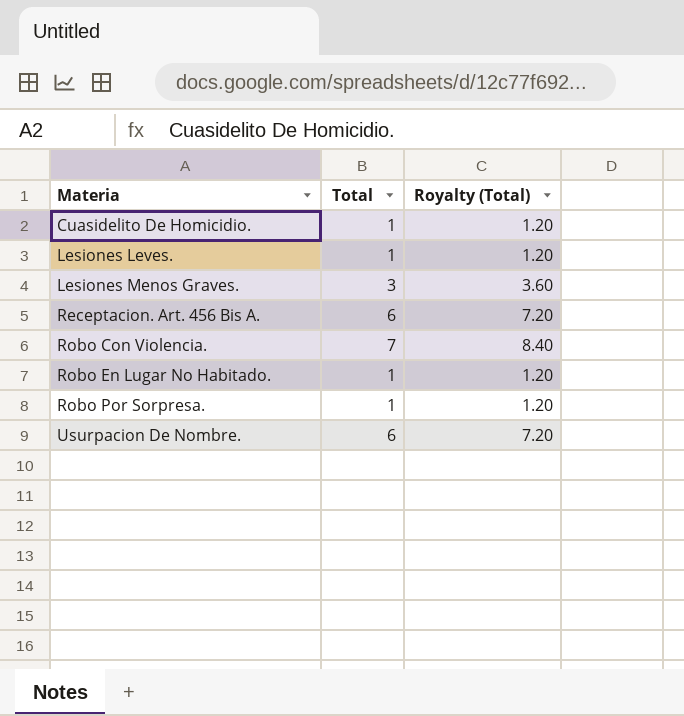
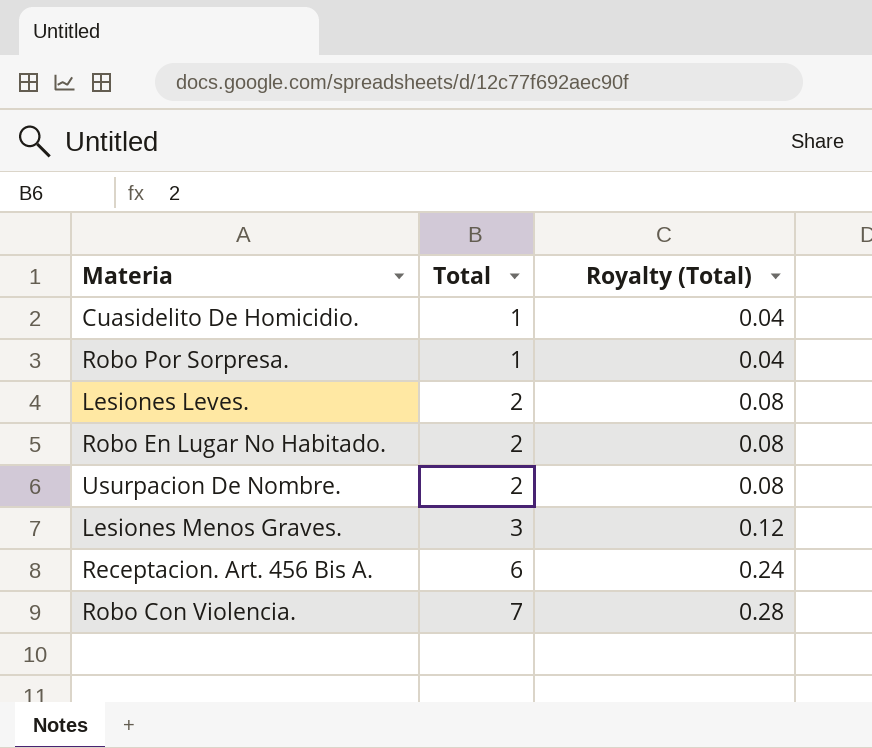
row order: Materia ascending -> Total ascending
column Royalty (Total) | formula: [Total] * 1.2 -> [Total] * 0.04
Lesiones Leves. | Total: 1 -> 2
Robo En Lugar No Habitado. | Total: 1 -> 2
Usurpacion De Nombre. | Total: 6 -> 2

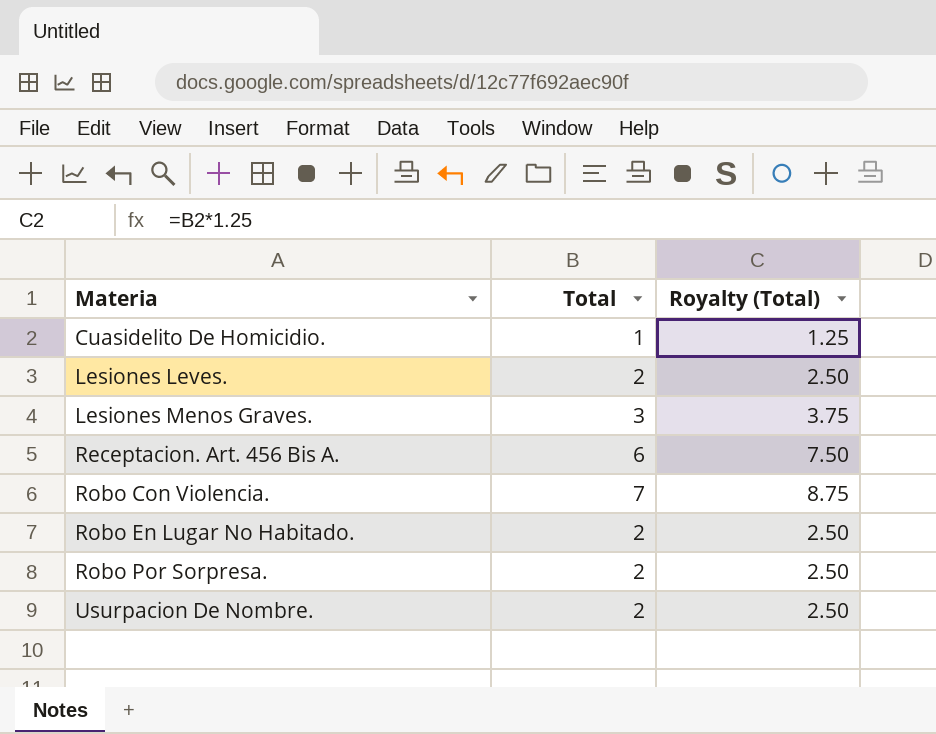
row order: Total ascending -> Materia ascending
column Royalty (Total) | formula: [Total] * 0.04 -> [Total] * 1.25
Robo Por Sorpresa. | Total: 1 -> 2

